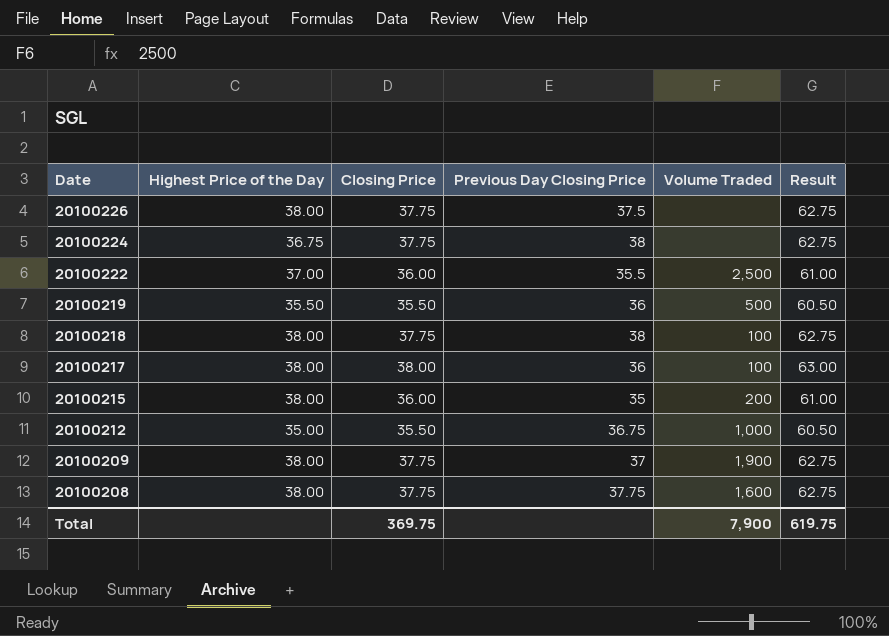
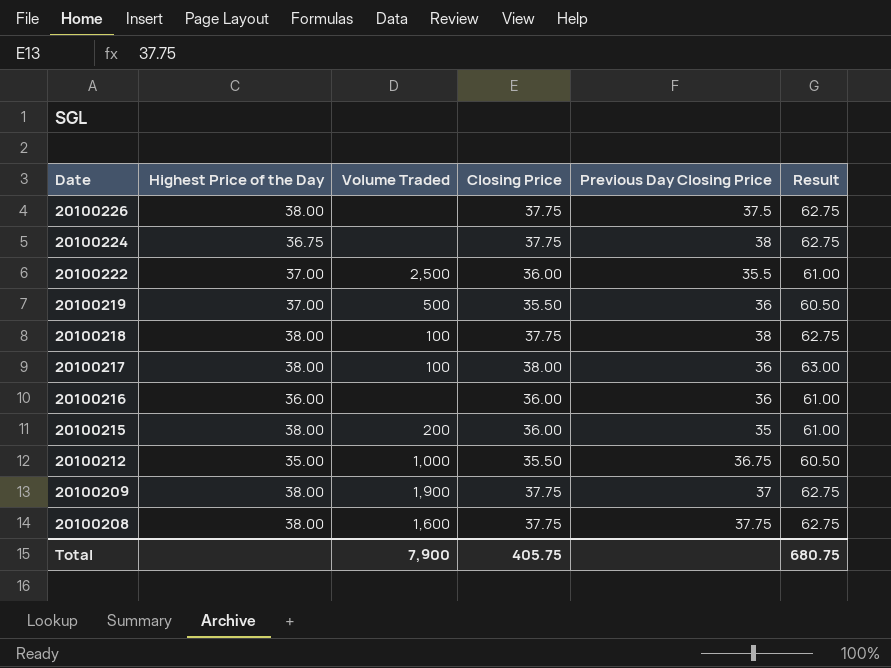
column Volume Traded | position: 5 -> 3
20100219 | Highest Price of the Day: 35.50 -> 37.00
row 20100216: none -> 36.00 | none | 36.00 | 36 | 61.00
Total | Closing Price: 369.75 -> 405.75
Total | Result: 619.75 -> 680.75

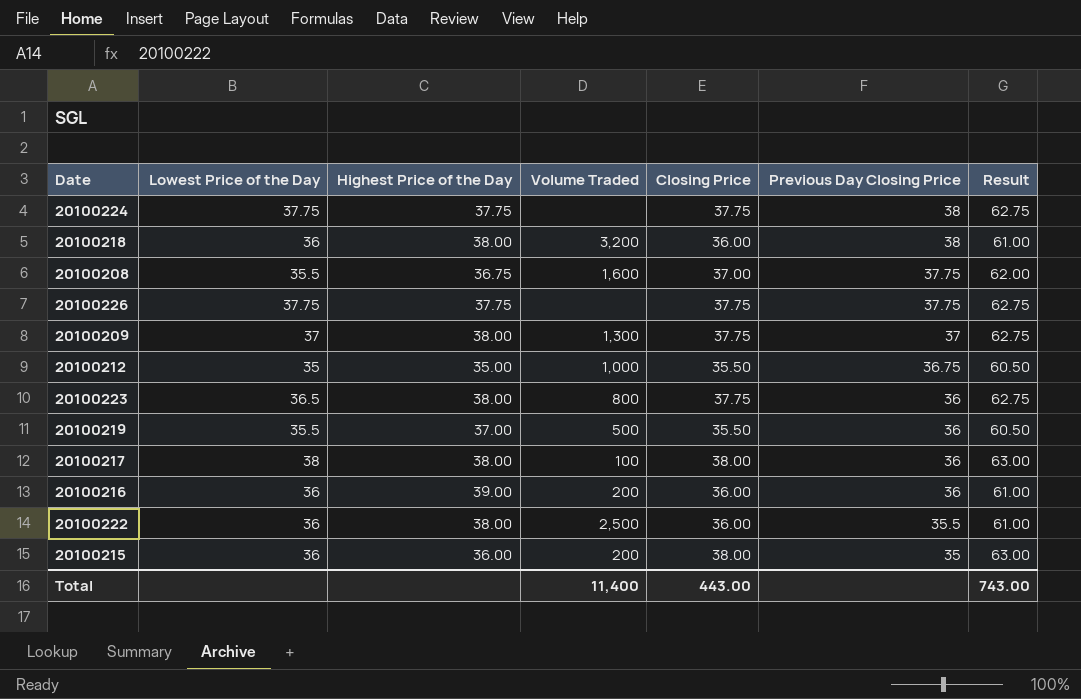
row order: Date descending -> Previous Day Closing Price descending
column Lowest Price of the Day | position: none -> 2
20100224 | Highest Price of the Day: 36.75 -> 37.75
20100218 | Volume Traded: 100 -> 3,200
20100218 | Closing Price: 37.75 -> 36.00
20100218 | Result: 62.75 -> 61.00
20100208 | Highest Price of the Day: 38.00 -> 36.75
20100208 | Closing Price: 37.75 -> 37.00
20100208 | Result: 62.75 -> 62.00
20100226 | Highest Price of the Day: 38.00 -> 37.75
20100226 | Previous Day Closing Price: 37.5 -> 37.75
20100209 | Volume Traded: 1,900 -> 1,300
row 20100223: none -> 36.5 | 38.00 | 800 | 37.75 | 36 | 62.75
20100216 | Highest Price of the Day: 36.00 -> 39.00
20100216 | Volume Traded: none -> 200
20100222 | Highest Price of the Day: 37.00 -> 38.00
20100215 | Highest Price of the Day: 38.00 -> 36.00
20100215 | Closing Price: 36.00 -> 38.00
20100215 | Result: 61.00 -> 63.00
Total | Volume Traded: 7,900 -> 11,400
Total | Closing Price: 405.75 -> 443.00
Total | Result: 680.75 -> 743.00

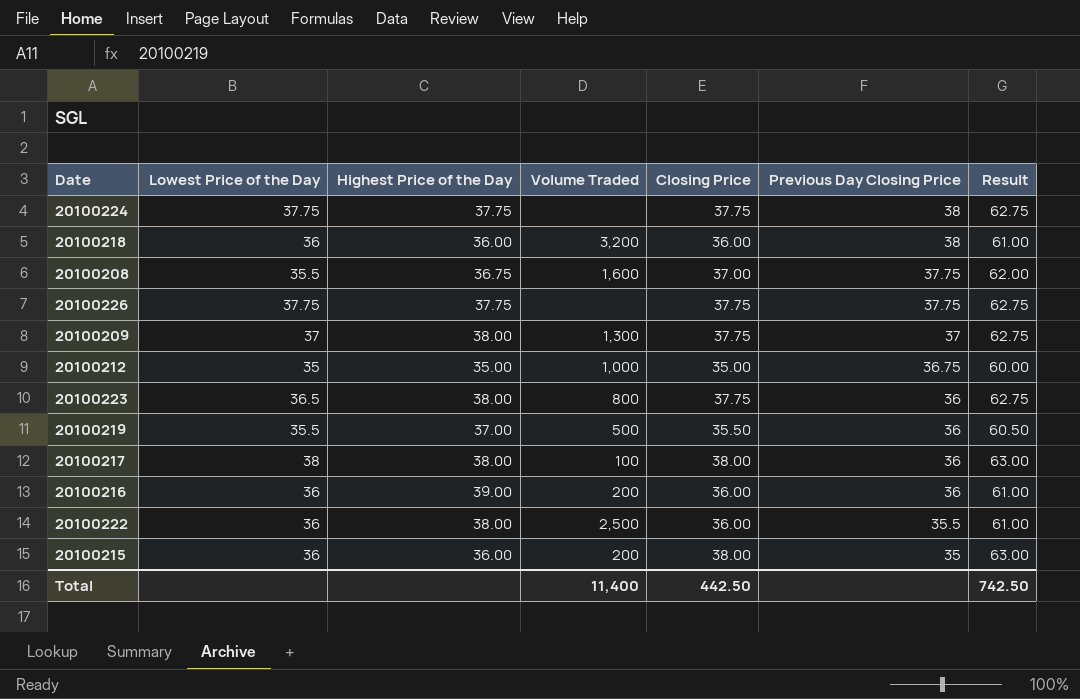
20100218 | Highest Price of the Day: 38.00 -> 36.00
20100212 | Closing Price: 35.50 -> 35.00
20100212 | Result: 60.50 -> 60.00
Total | Closing Price: 443.00 -> 442.50
Total | Result: 743.00 -> 742.50

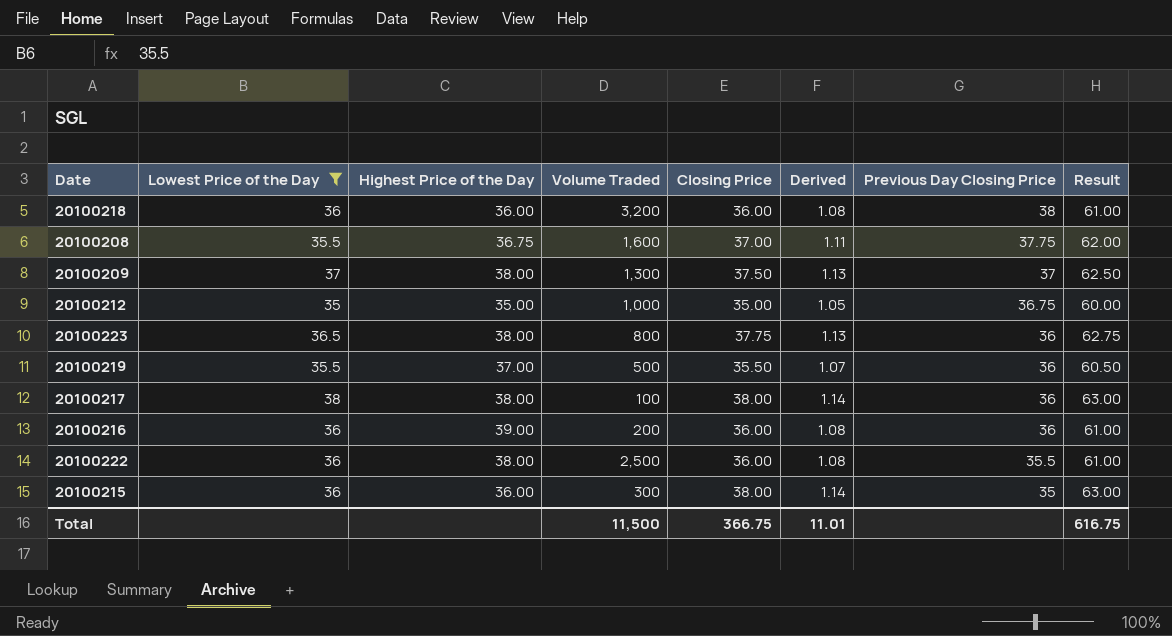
filter: none -> Lowest Price of the Day != 37.75
column Derived | formula: none -> [Closing Price] * 0.03
20100209 | Closing Price: 37.75 -> 37.50
20100209 | Result: 62.75 -> 62.50
20100215 | Volume Traded: 200 -> 300
Total | Volume Traded: 11,400 -> 11,500
Total | Closing Price: 442.50 -> 366.75
Total | Result: 742.50 -> 616.75

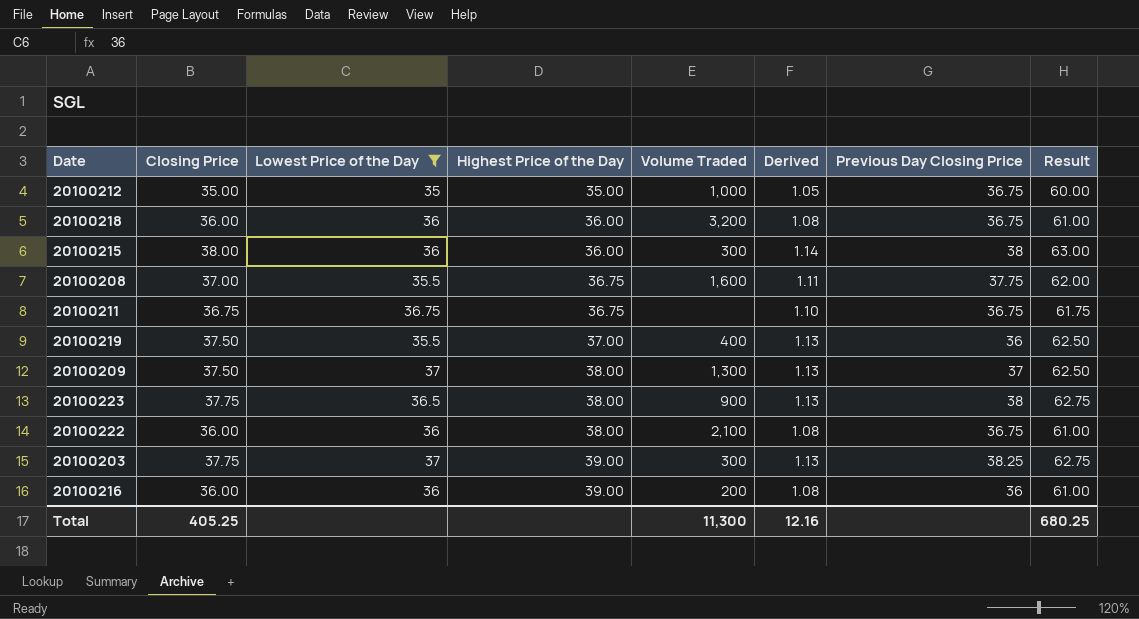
row order: Previous Day Closing Price descending -> Highest Price of the Day ascending
column Closing Price | position: 5 -> 2
row 20100217: 38 | 38.00 | 100 | 38.00 | 1.14 | 36 | 63.00 -> none
20100218 | Previous Day Closing Price: 38 -> 36.75
20100215 | Previous Day Closing Price: 35 -> 38
row 20100211: none -> 36.75 | 36.75 | 36.75 | none | 1.10 | 36.75 | 61.75
20100219 | Closing Price: 35.50 -> 37.50
20100219 | Volume Traded: 500 -> 400
20100219 | Derived: 1.07 -> 1.13
20100219 | Result: 60.50 -> 62.50
20100223 | Volume Traded: 800 -> 900
20100223 | Previous Day Closing Price: 36 -> 38
20100222 | Volume Traded: 2,500 -> 2,100
20100222 | Previous Day Closing Price: 35.5 -> 36.75
row 20100203: none -> 37.75 | 37 | 39.00 | 300 | 1.13 | 38.25 | 62.75
Total | Closing Price: 366.75 -> 405.25
Total | Volume Traded: 11,500 -> 11,300
Total | Derived: 11.01 -> 12.16
Total | Result: 616.75 -> 680.25

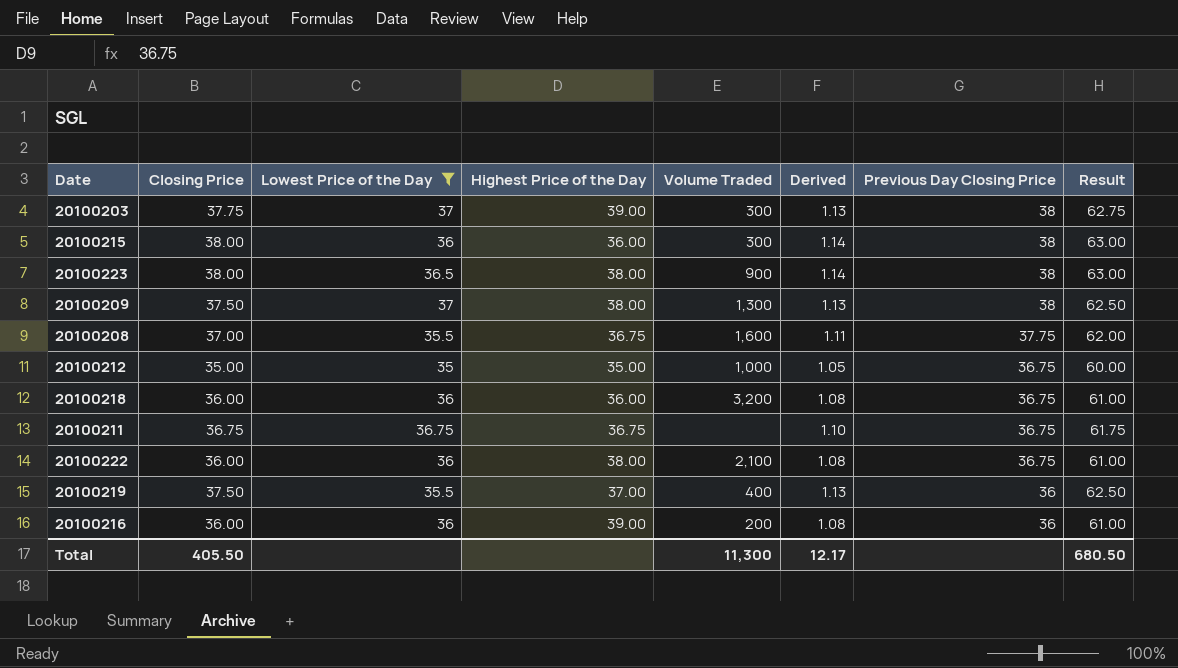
row order: Highest Price of the Day ascending -> Previous Day Closing Price descending
20100203 | Previous Day Closing Price: 38.25 -> 38
20100223 | Closing Price: 37.75 -> 38.00
20100223 | Derived: 1.13 -> 1.14
20100223 | Result: 62.75 -> 63.00
20100209 | Previous Day Closing Price: 37 -> 38
Total | Closing Price: 405.25 -> 405.50
Total | Derived: 12.16 -> 12.17
Total | Result: 680.25 -> 680.50

